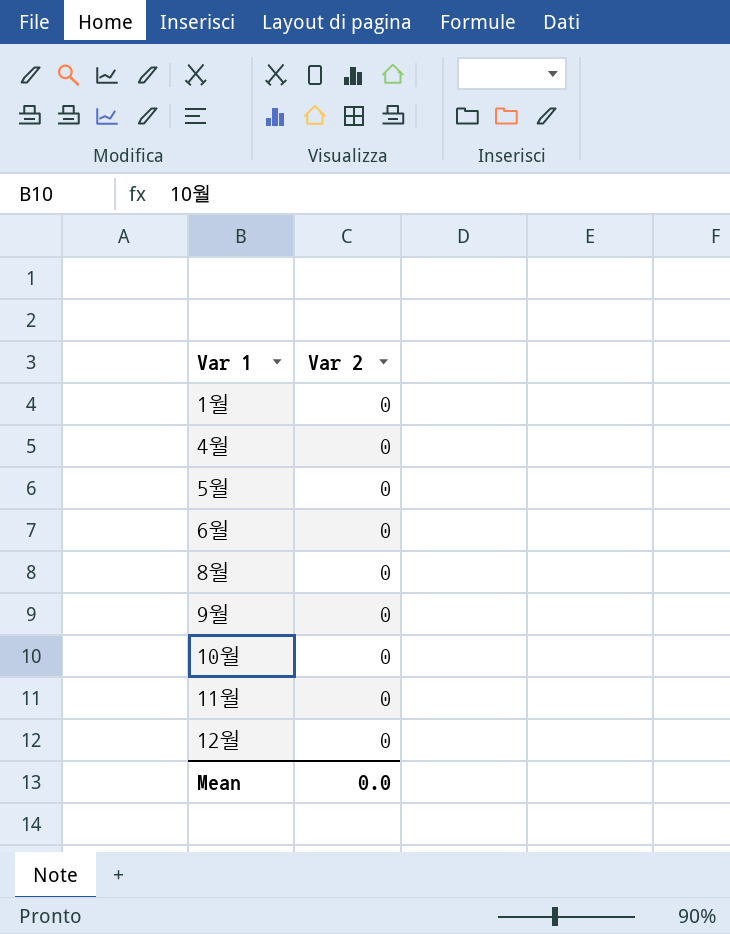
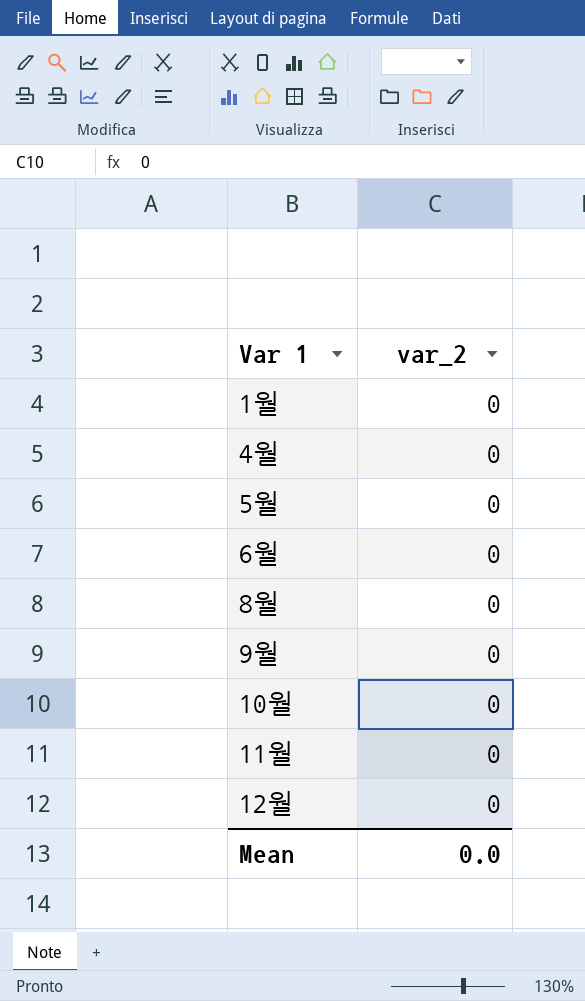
column name: Var 2 -> var_2

